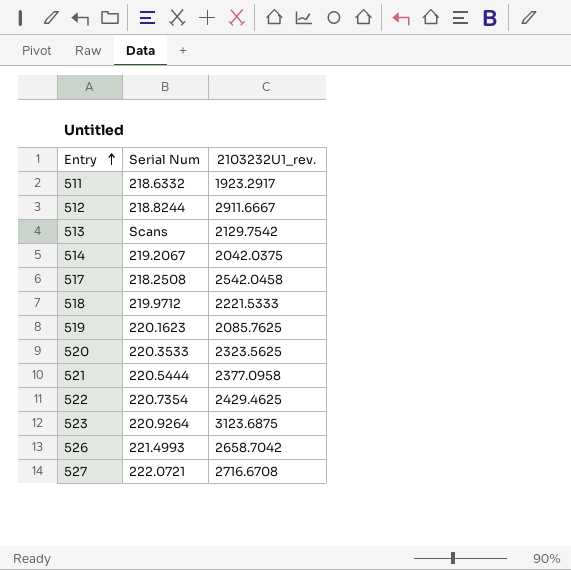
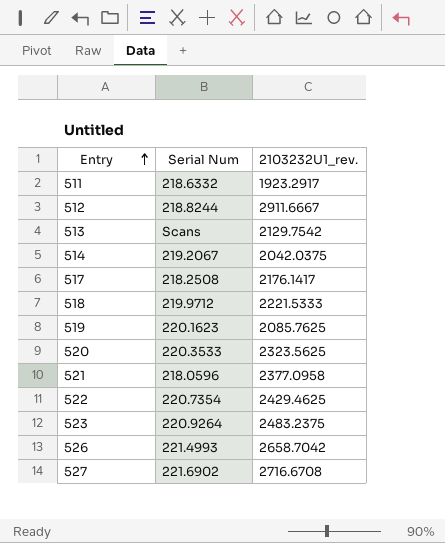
517 | 2103232U1_rev.: 2542.0458 -> 2176.1417
521 | Serial Num: 220.5444 -> 218.0596
523 | 2103232U1_rev.: 3123.6875 -> 2483.2375
527 | Serial Num: 222.0721 -> 221.6902

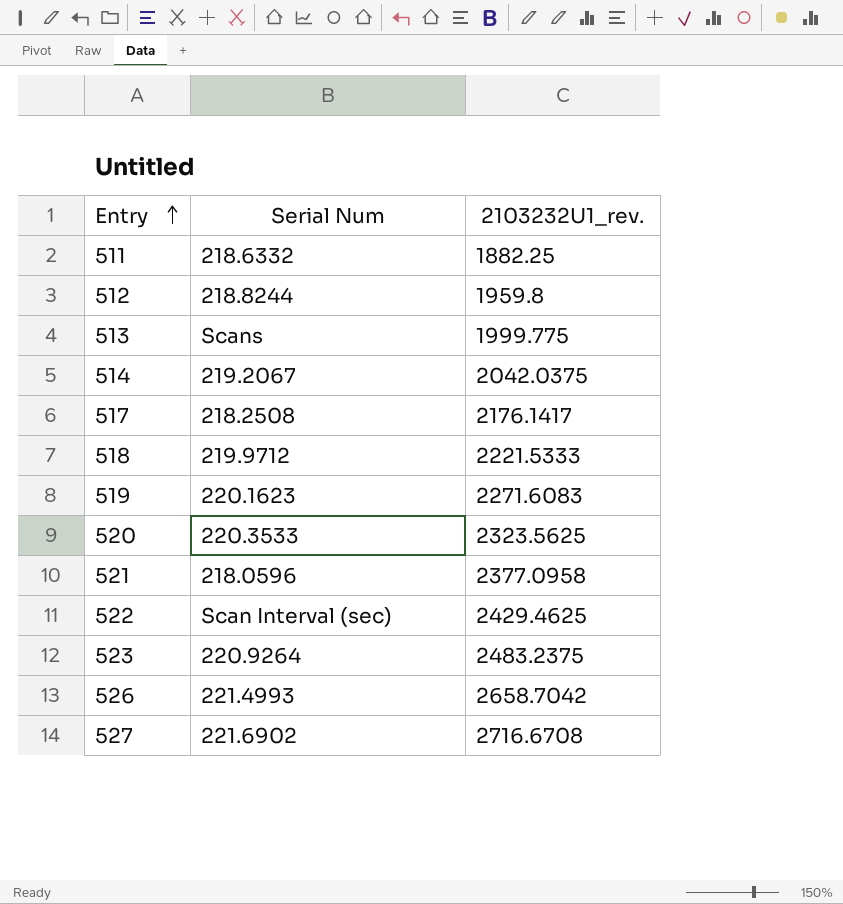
511 | 2103232U1_rev.: 1923.2917 -> 1882.25
512 | 2103232U1_rev.: 2911.6667 -> 1959.8
513 | 2103232U1_rev.: 2129.7542 -> 1999.775
519 | 2103232U1_rev.: 2085.7625 -> 2271.6083
522 | Serial Num: 220.7354 -> Scan Interval (sec)

